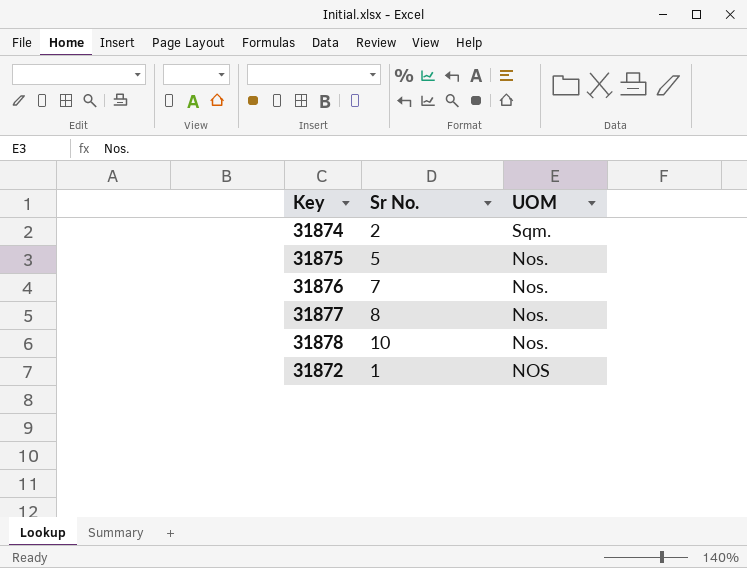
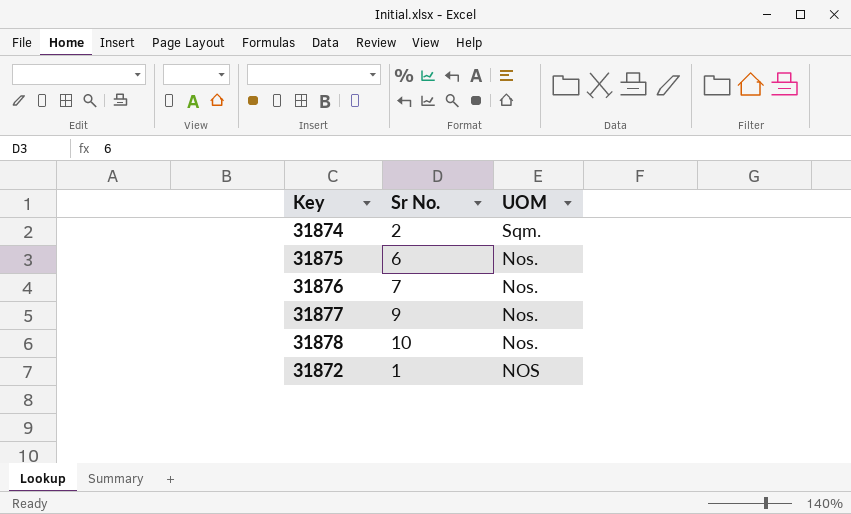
31875 | Sr No.: 5 -> 6
31877 | Sr No.: 8 -> 9

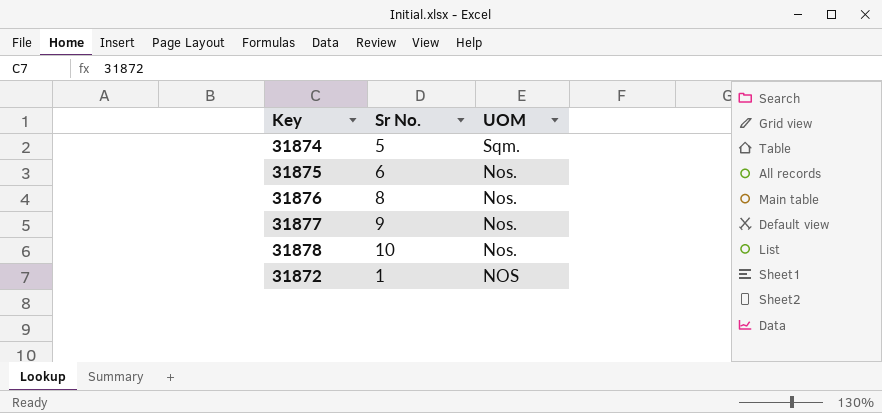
31874 | Sr No.: 2 -> 5
31876 | Sr No.: 7 -> 8

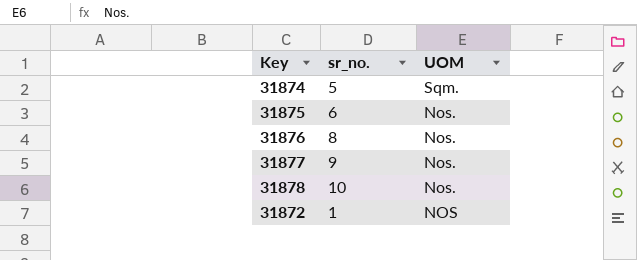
column name: Sr No. -> sr_no.

